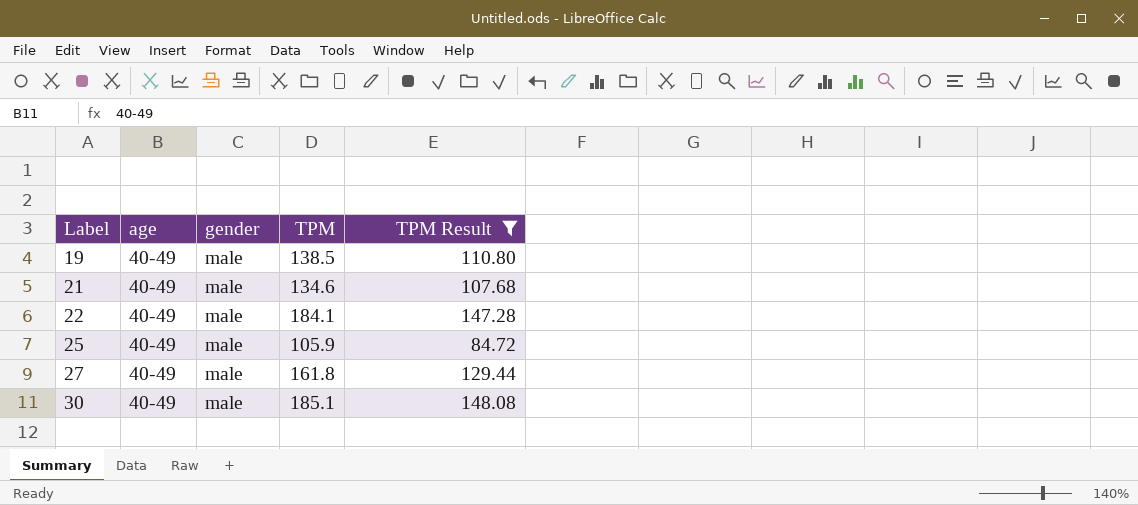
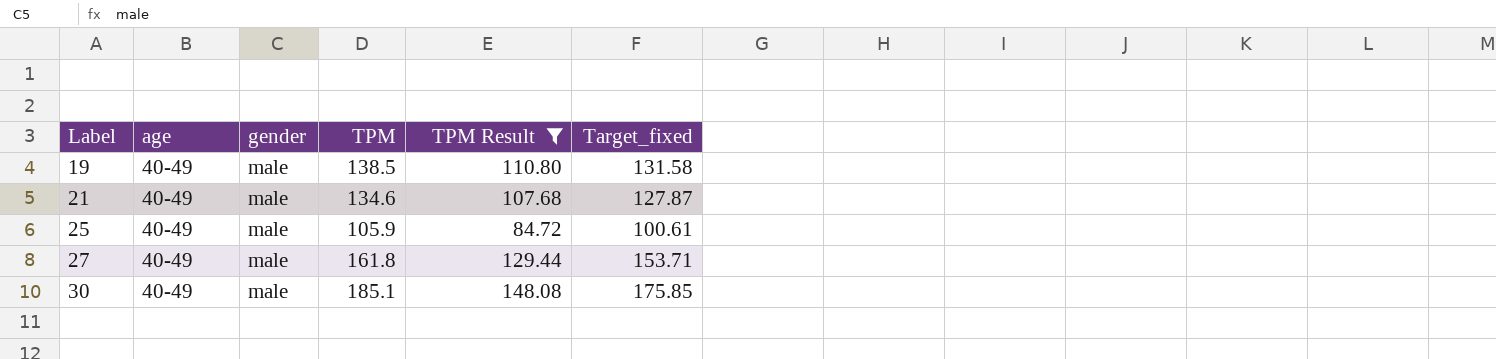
column Target_fixed | formula: none -> [TPM] * 0.95
row 22: 40-49 | male | 184.1 | 147.28 -> none

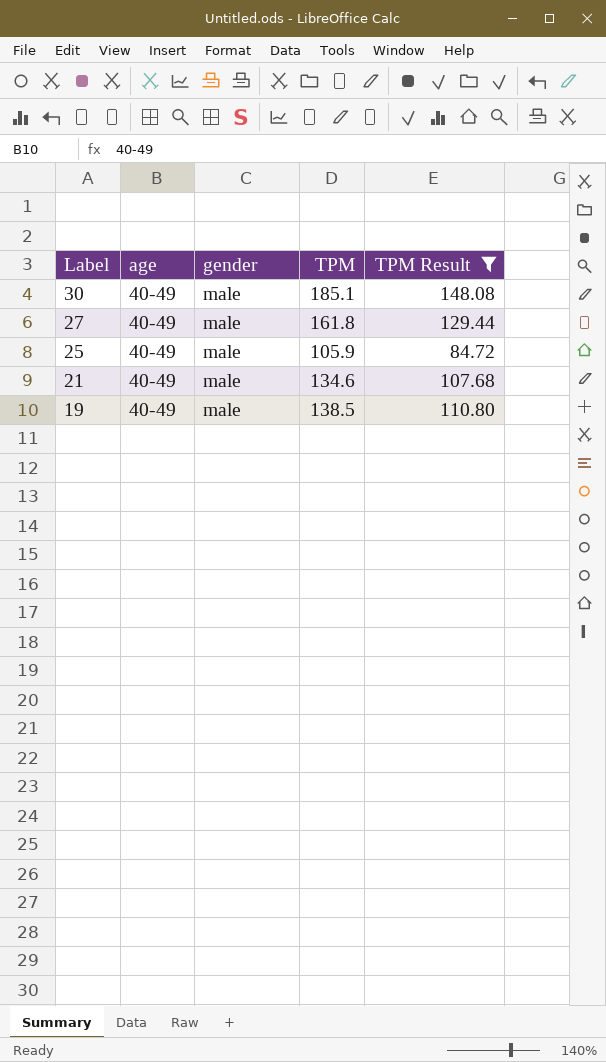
row order: Label ascending -> Label descending
column Target_fixed | formula: [TPM] * 0.95 -> none

